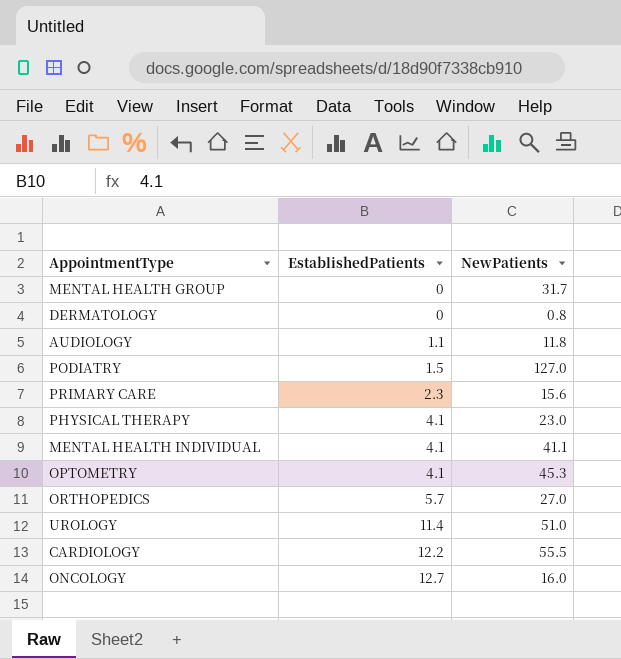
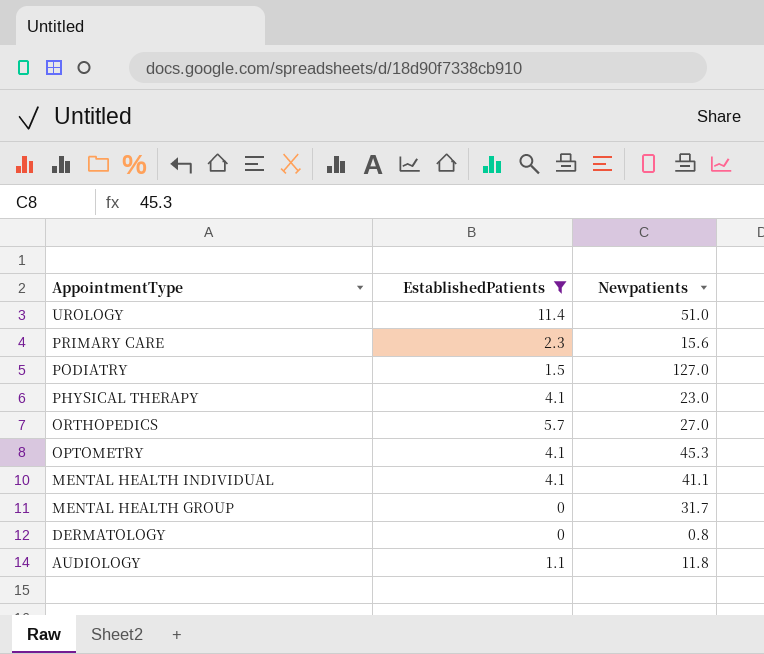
filter: none -> EstablishedPatients <= 11.4
row order: EstablishedPatients ascending -> AppointmentType descending
column name: NewPatients -> Newpatients

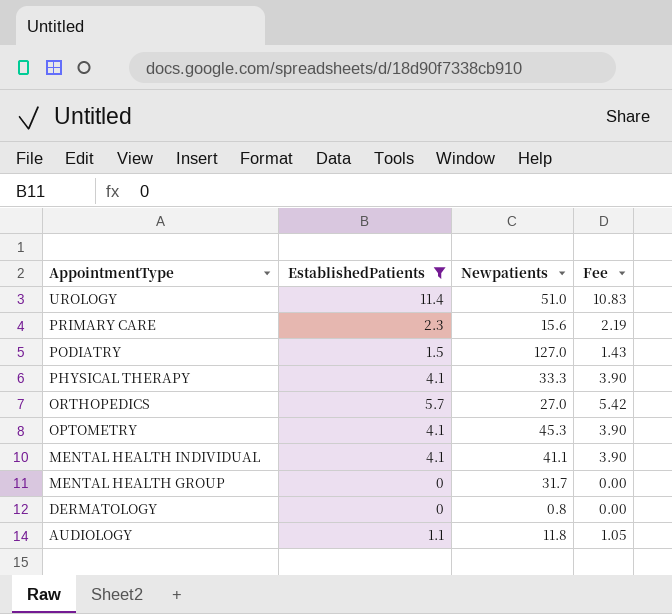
column Fee | formula: none -> [EstablishedPatients] * 0.95
PHYSICAL THERAPY | Newpatients: 23.0 -> 33.3

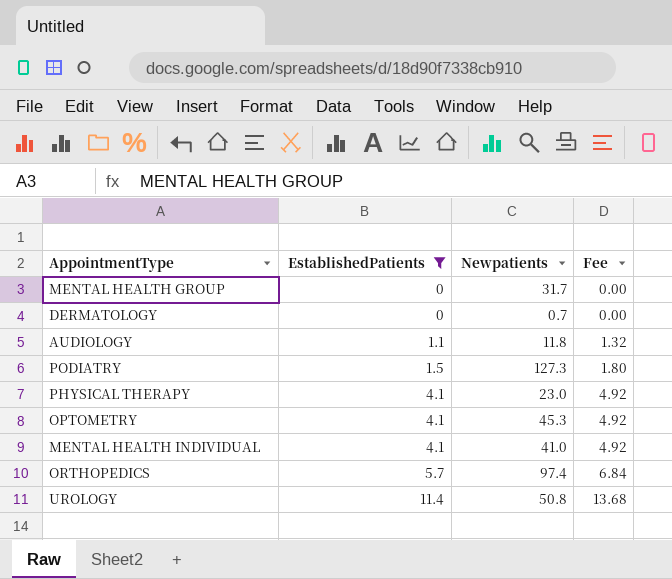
row order: AppointmentType descending -> EstablishedPatients ascending
column Fee | formula: [EstablishedPatients] * 0.95 -> [EstablishedPatients] * 1.2
row PRIMARY CARE: 2.3 | 15.6 | 2.19 -> none
DERMATOLOGY | Newpatients: 0.8 -> 0.7
PODIATRY | Newpatients: 127.0 -> 127.3
PHYSICAL THERAPY | Newpatients: 33.3 -> 23.0
MENTAL HEALTH INDIVIDUAL | Newpatients: 41.1 -> 41.0
ORTHOPEDICS | Newpatients: 27.0 -> 97.4
UROLOGY | Newpatients: 51.0 -> 50.8

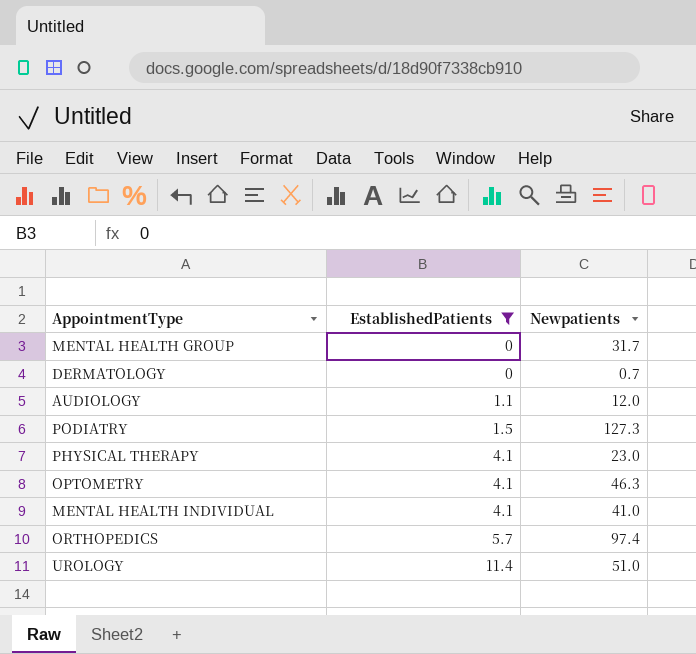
column Fee | formula: [EstablishedPatients] * 1.2 -> none
AUDIOLOGY | Newpatients: 11.8 -> 12.0
OPTOMETRY | Newpatients: 45.3 -> 46.3
UROLOGY | Newpatients: 50.8 -> 51.0

